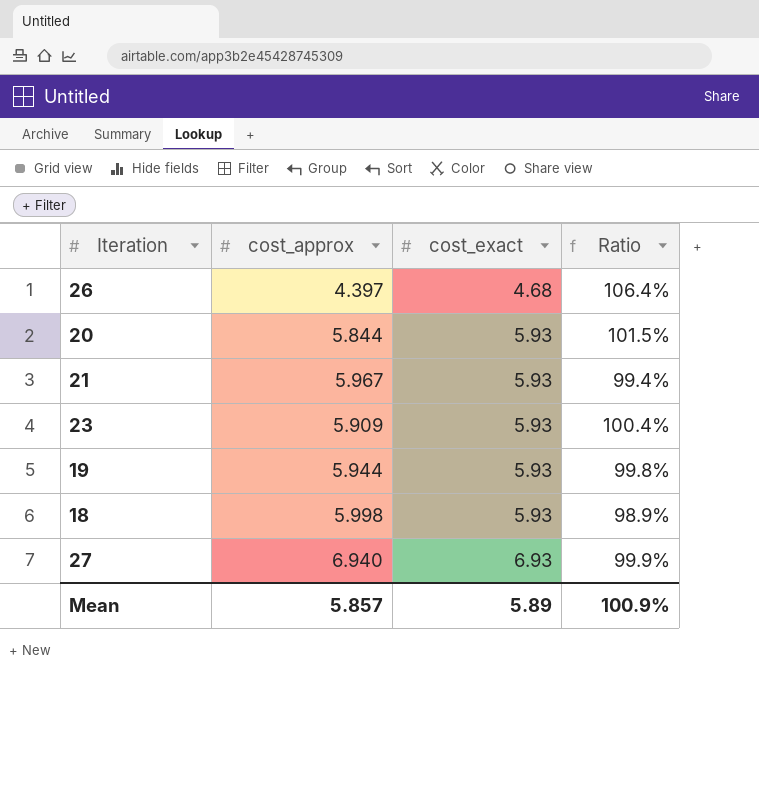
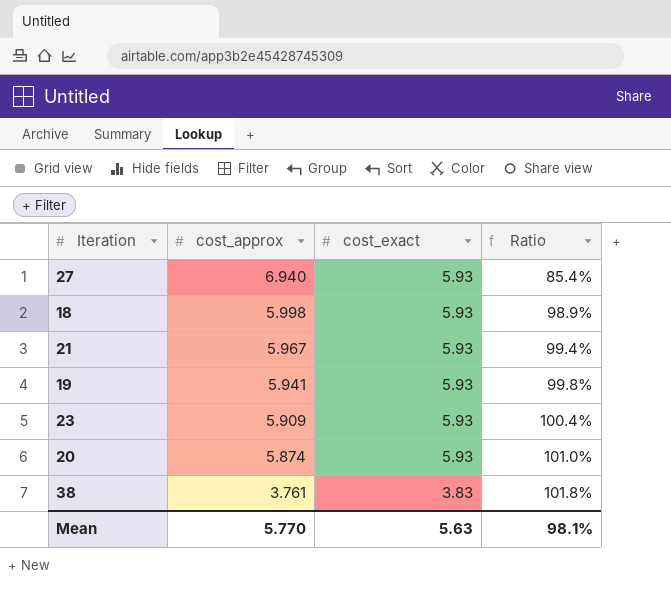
row order: cost_exact ascending -> cost_approx descending
row 26: 4.397 | 4.68 | 106.4% -> none
27 | cost_exact: 6.93 -> 5.93
27 | Ratio: 99.9% -> 85.4%
19 | cost_approx: 5.944 -> 5.941
20 | cost_approx: 5.844 -> 5.874
20 | Ratio: 101.5% -> 101.0%
row 38: none -> 3.761 | 3.83 | 101.8%
Mean | cost_approx: 5.857 -> 5.770
Mean | cost_exact: 5.89 -> 5.63
Mean | Ratio: 100.9% -> 98.1%

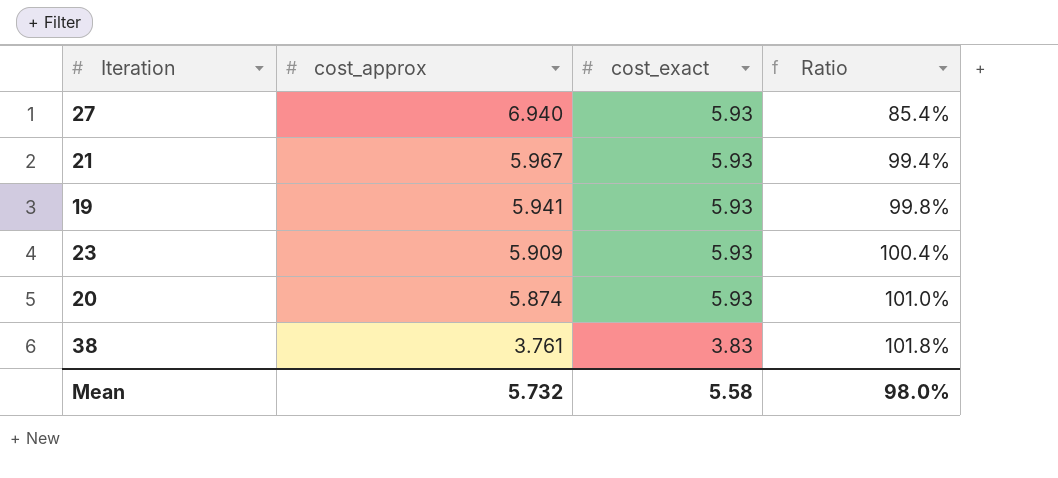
row 18: 5.998 | 5.93 | 98.9% -> none
Mean | cost_approx: 5.770 -> 5.732
Mean | cost_exact: 5.63 -> 5.58
Mean | Ratio: 98.1% -> 98.0%

